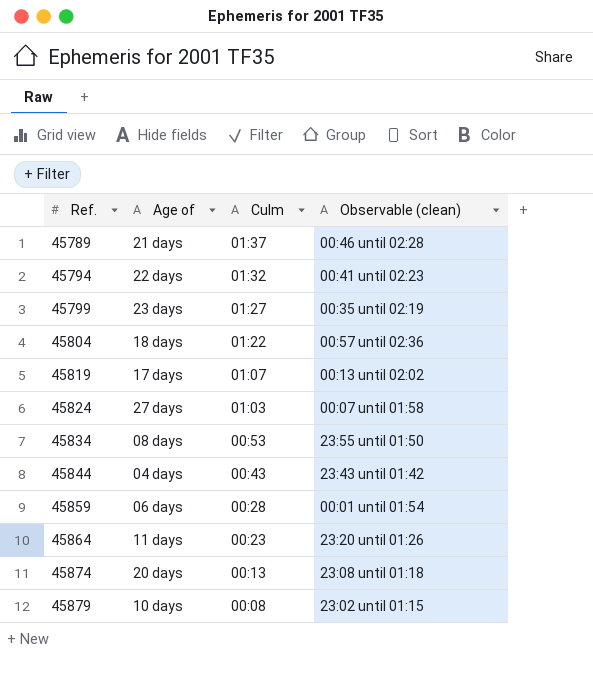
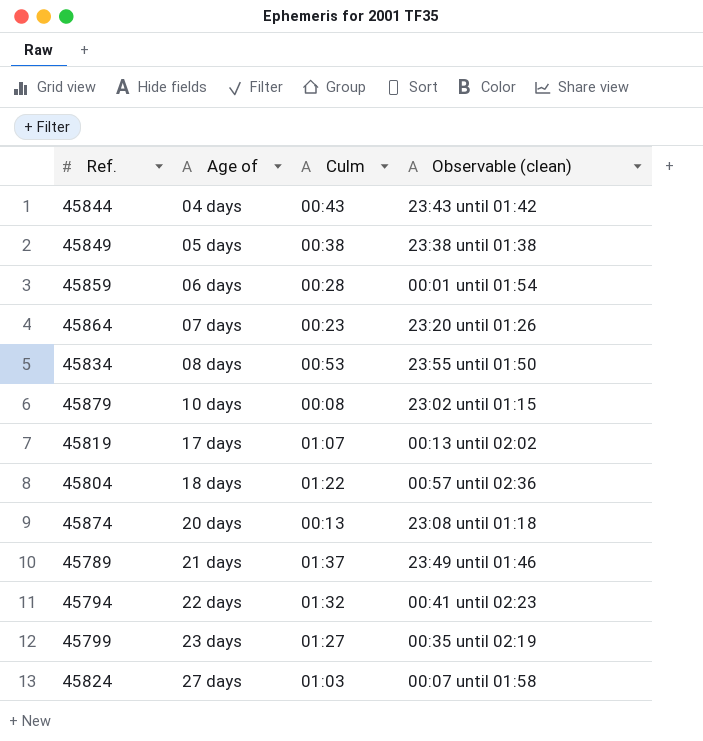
row order: Ref. ascending -> Age of ascending
row 45849: none -> 05 days | 00:38 | 23:38 until 01:38
45864 | Age of: 11 days -> 07 days
45789 | Observable (clean): 00:46 until 02:28 -> 23:49 until 01:46

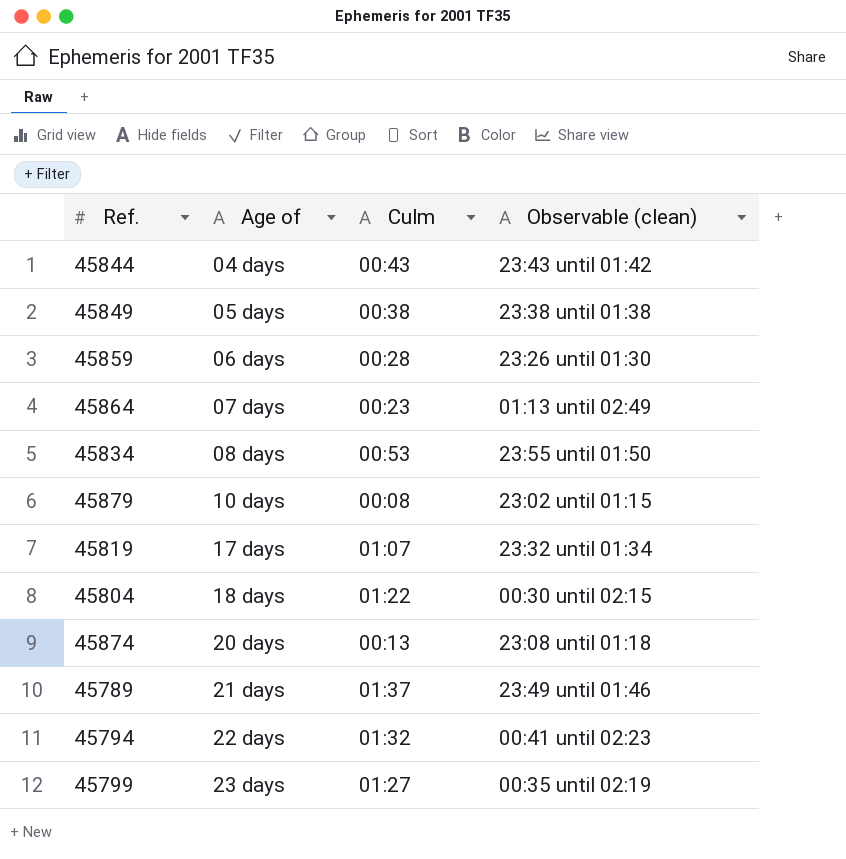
row 45824: 27 days | 01:03 | 00:07 until 01:58 -> none
45859 | Observable (clean): 00:01 until 01:54 -> 23:26 until 01:30
45864 | Observable (clean): 23:20 until 01:26 -> 01:13 until 02:49
45819 | Observable (clean): 00:13 until 02:02 -> 23:32 until 01:34
45804 | Observable (clean): 00:57 until 02:36 -> 00:30 until 02:15

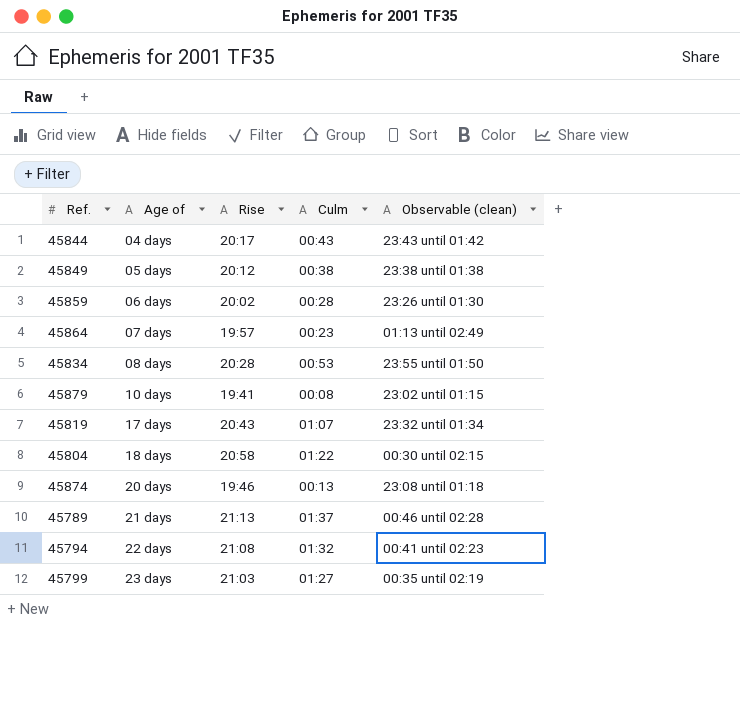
column Rise | position: none -> 3
45789 | Observable (clean): 23:49 until 01:46 -> 00:46 until 02:28

